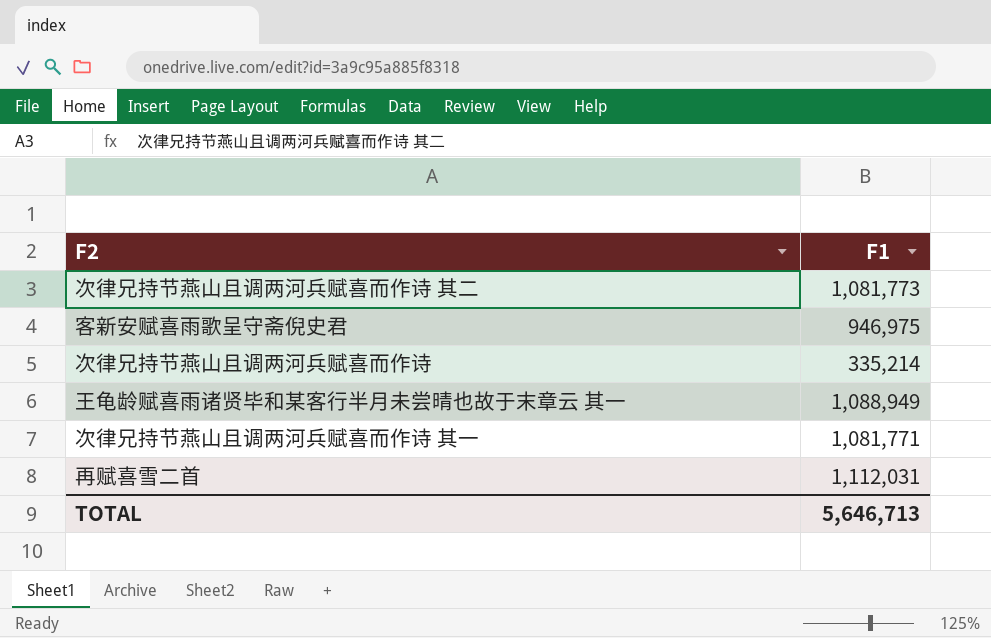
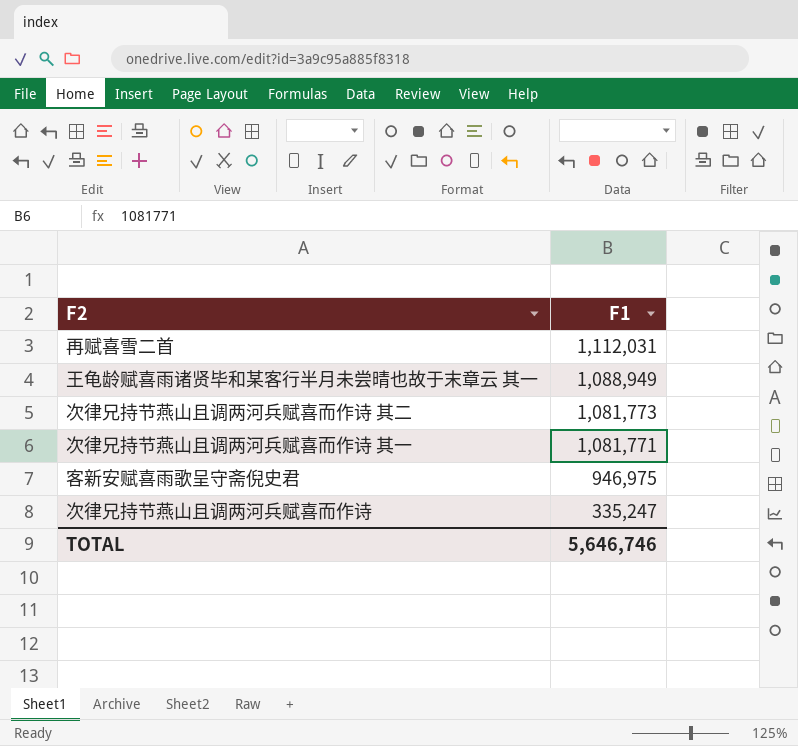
row order: none -> F1 descending
次律兄持节燕山且调两河兵赋喜而作诗 | F1: 335,214 -> 335,247
TOTAL | F1: 5,646,713 -> 5,646,746

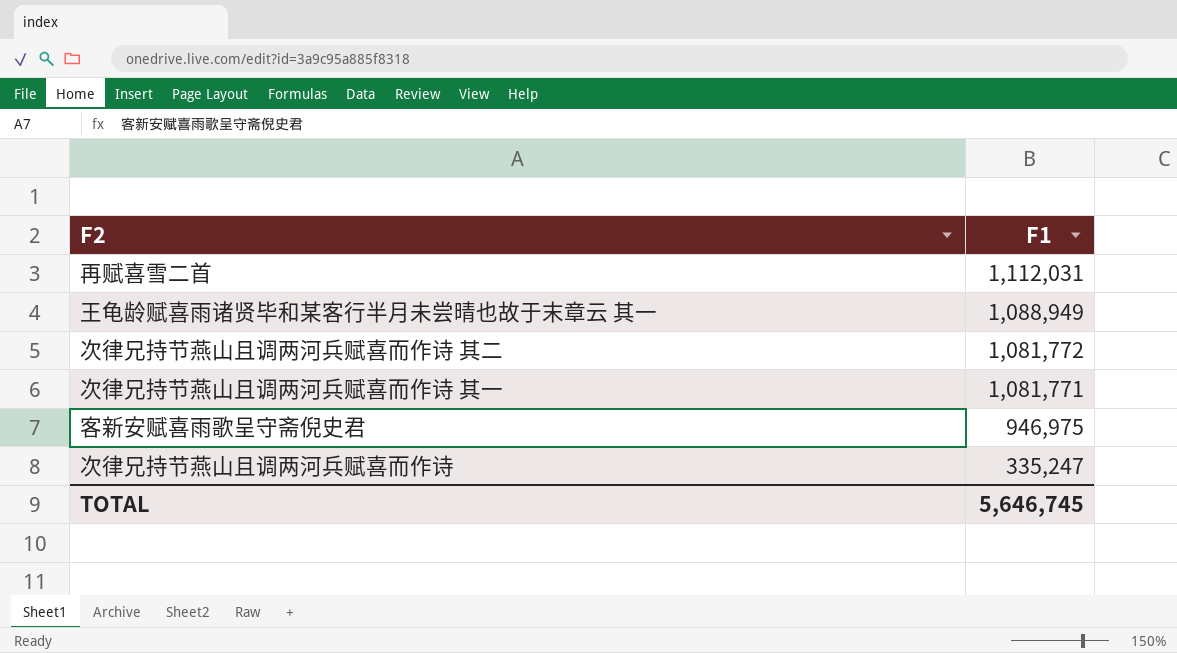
次律兄持节燕山且调两河兵赋喜而作诗 其二 | F1: 1,081,773 -> 1,081,772
TOTAL | F1: 5,646,746 -> 5,646,745

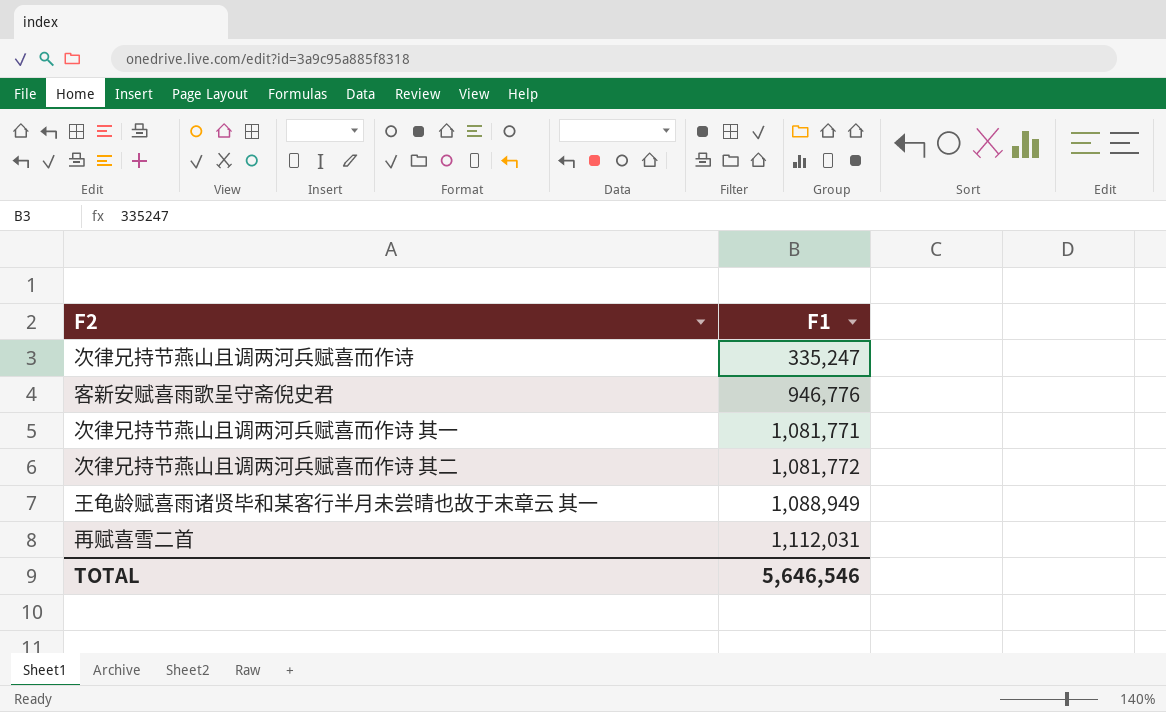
row order: F1 descending -> F1 ascending
客新安赋喜雨歌呈守斋倪史君 | F1: 946,975 -> 946,776
TOTAL | F1: 5,646,745 -> 5,646,546

